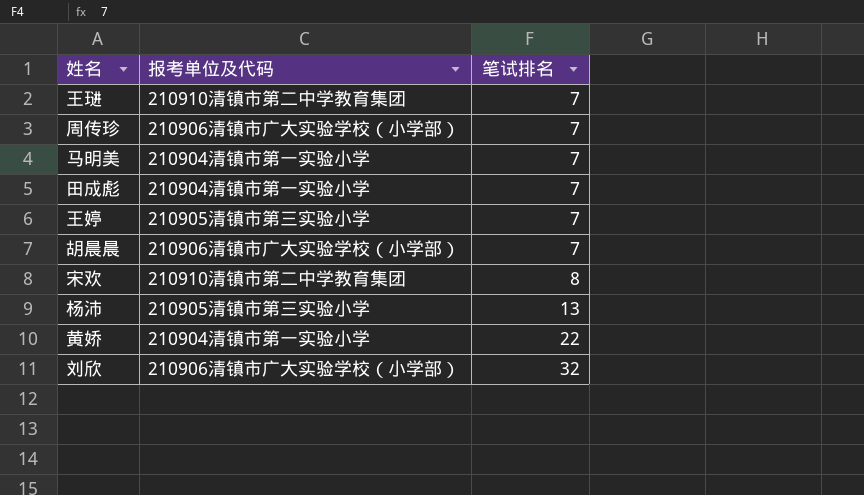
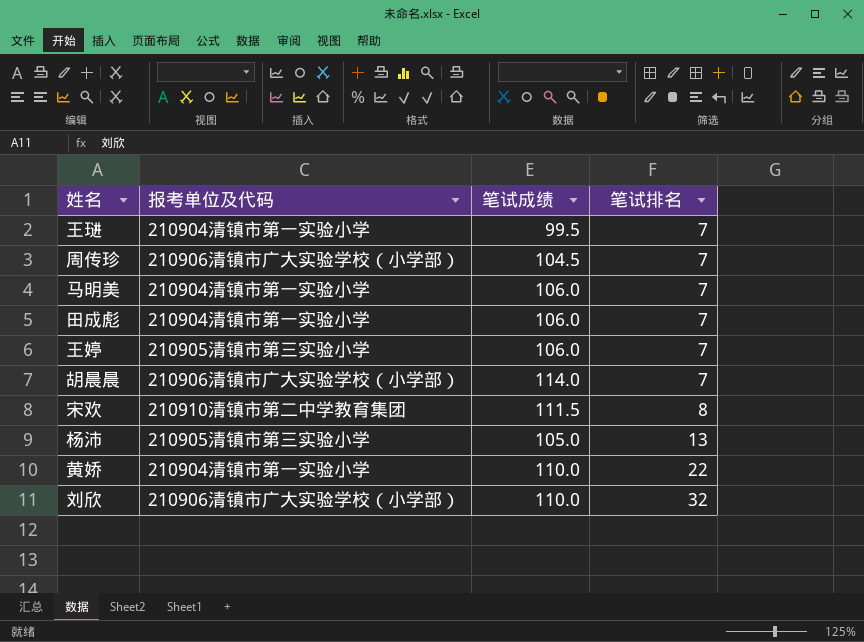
column 笔试成绩 | position: none -> 3
王琎 | 报考单位及代码: 210910清镇市第二中学教育集团 -> 210904清镇市第一实验小学

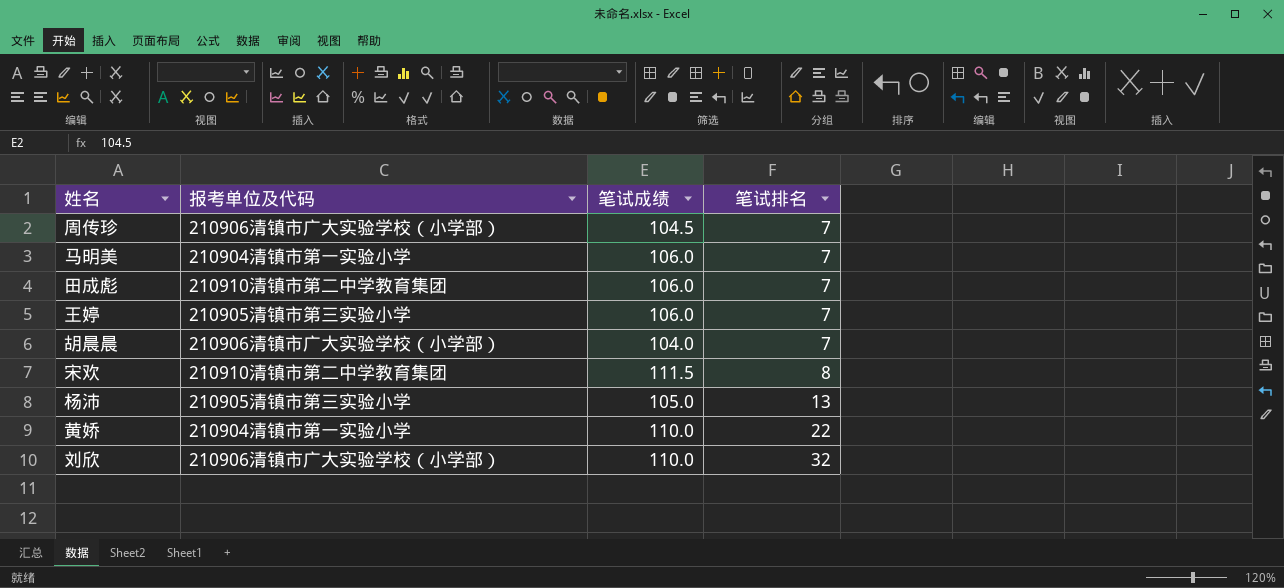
row 王琎: 210904清镇市第一实验小学 | 99.5 | 7 -> none
田成彪 | 报考单位及代码: 210904清镇市第一实验小学 -> 210910清镇市第二中学教育集团
胡晨晨 | 笔试成绩: 114.0 -> 104.0

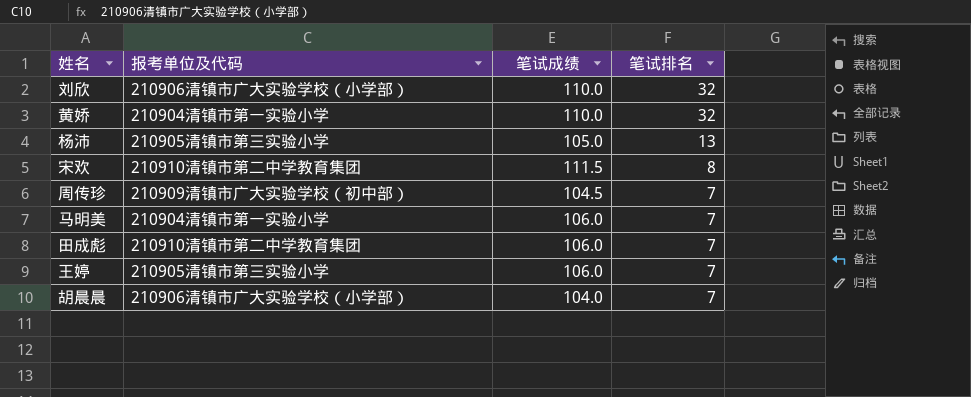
row order: 笔试排名 ascending -> 笔试排名 descending
黄娇 | 笔试排名: 22 -> 32
周传珍 | 报考单位及代码: 210906清镇市广大实验学校（小学部） -> 210909清镇市广大实验学校（初中部）

